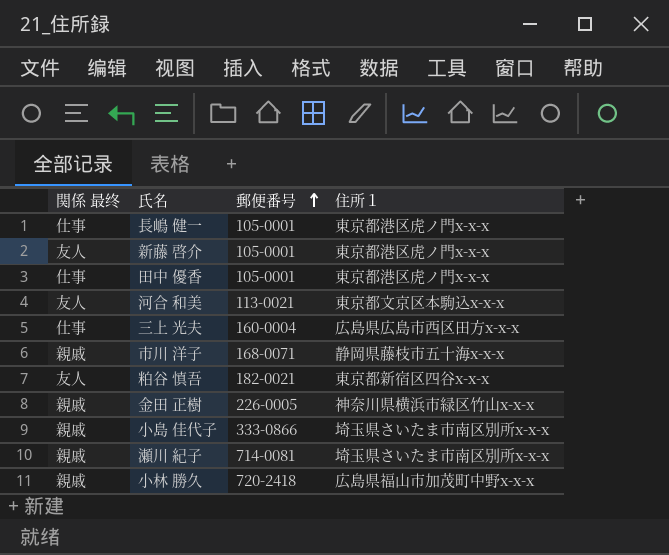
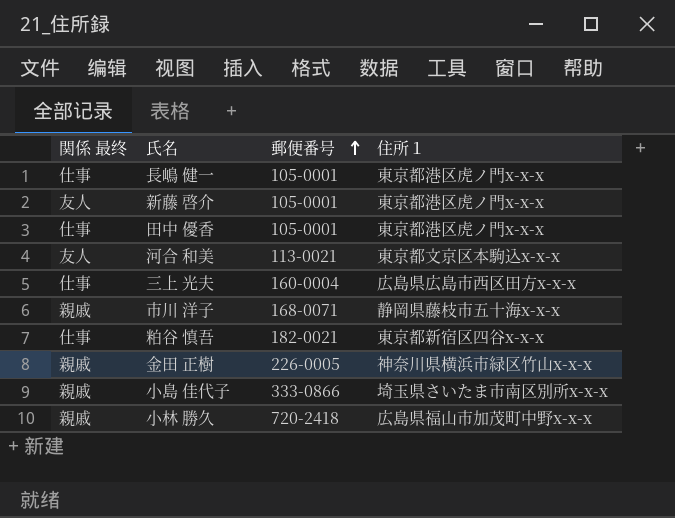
row 瀬川 紀子: 親戚 | 714-0081 | 埼玉県さいたま市南区別所x-x-x -> none
粕谷 慎吾 | 関係 最终: 友人 -> 仕事

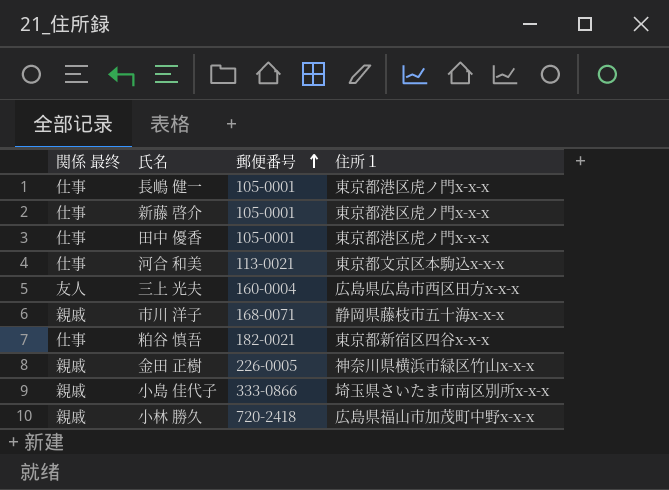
新藤 啓介 | 関係 最终: 友人 -> 仕事
河合 和美 | 関係 最终: 友人 -> 仕事
三上 光夫 | 関係 最终: 仕事 -> 友人

